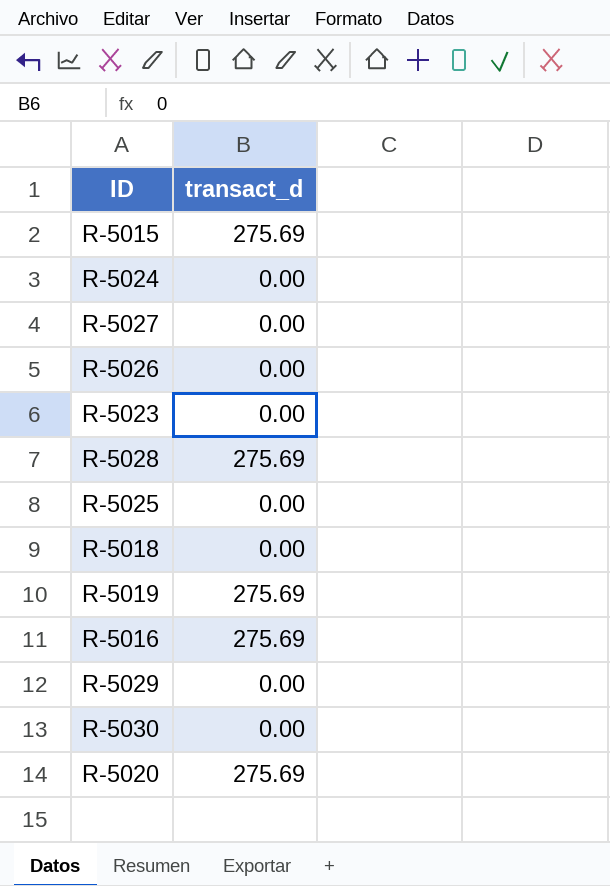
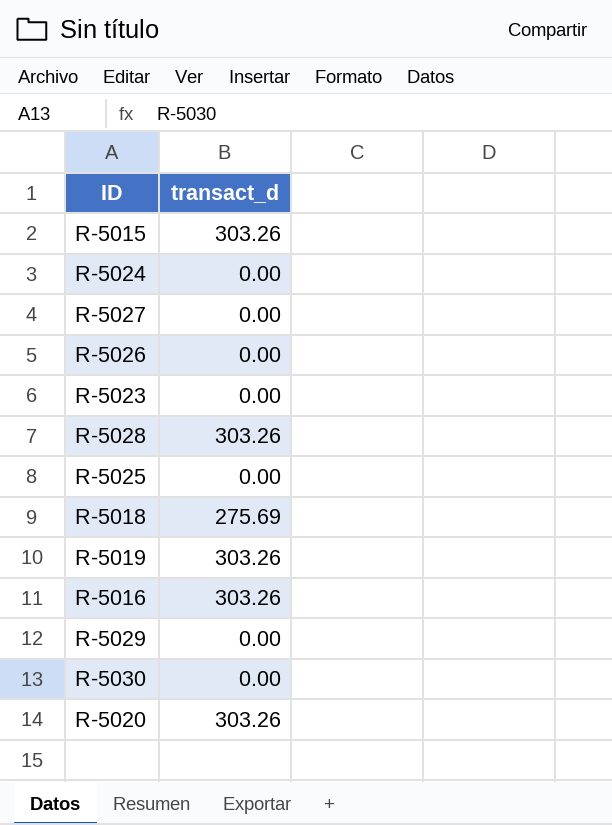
R-5015 | transact_d: 275.69 -> 303.26
R-5028 | transact_d: 275.69 -> 303.26
R-5018 | transact_d: 0.00 -> 275.69
R-5019 | transact_d: 275.69 -> 303.26
R-5016 | transact_d: 275.69 -> 303.26
R-5020 | transact_d: 275.69 -> 303.26

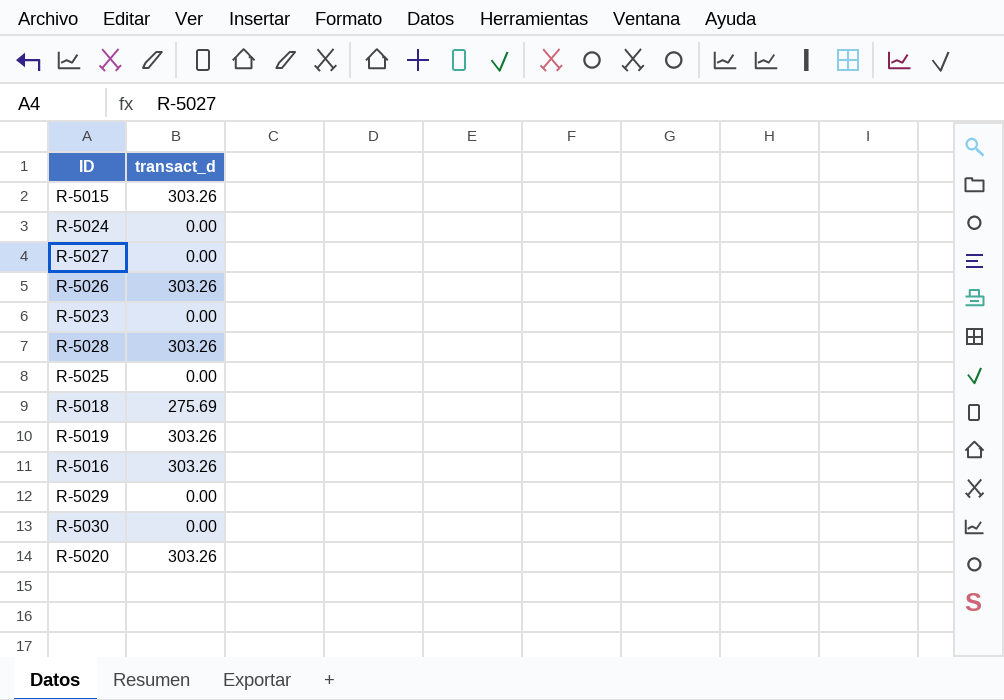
R-5026 | transact_d: 0.00 -> 303.26

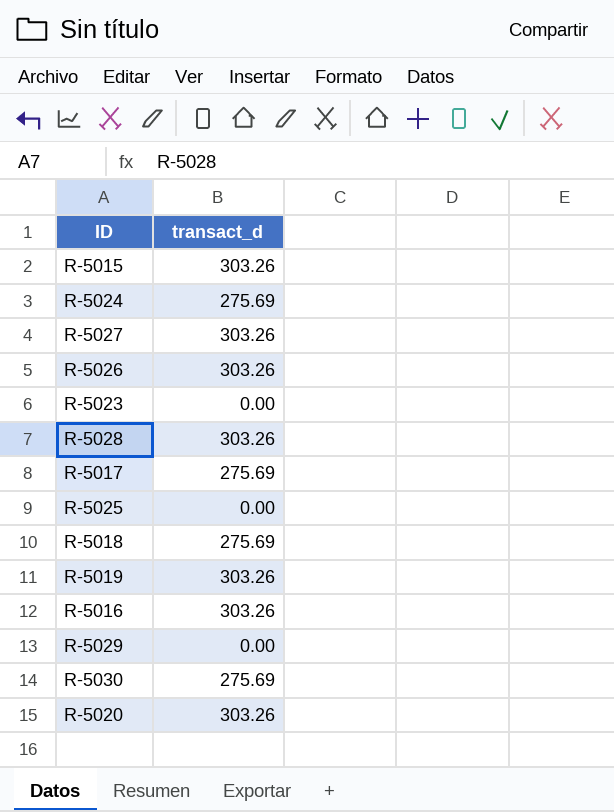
R-5024 | transact_d: 0.00 -> 275.69
R-5027 | transact_d: 0.00 -> 303.26
row R-5017: none -> 275.69
R-5030 | transact_d: 0.00 -> 275.69

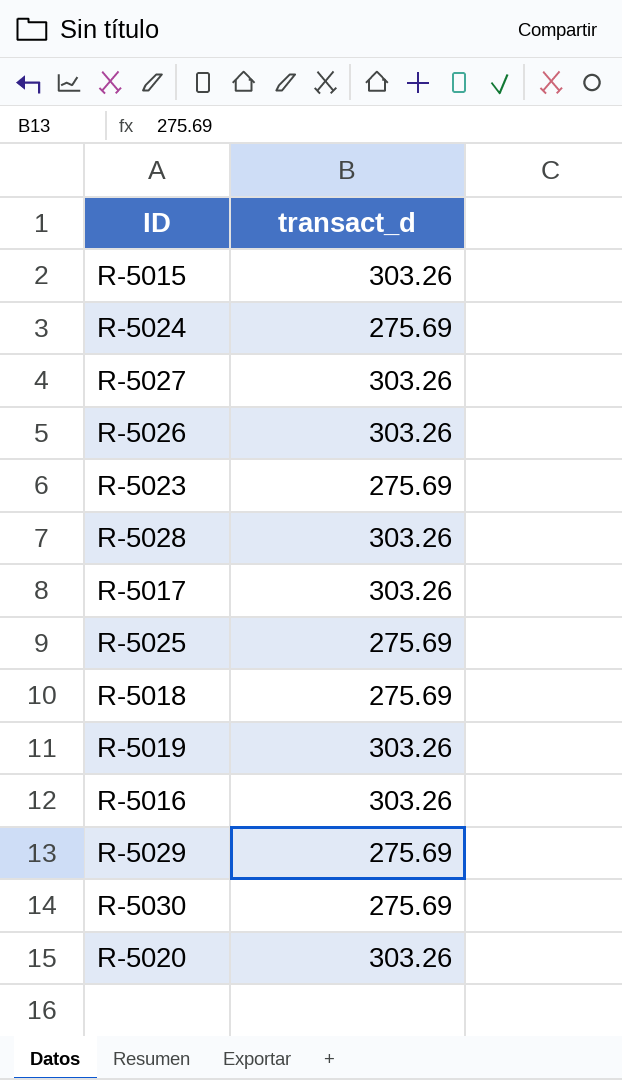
R-5023 | transact_d: 0.00 -> 275.69
R-5017 | transact_d: 275.69 -> 303.26
R-5025 | transact_d: 0.00 -> 275.69
R-5029 | transact_d: 0.00 -> 275.69

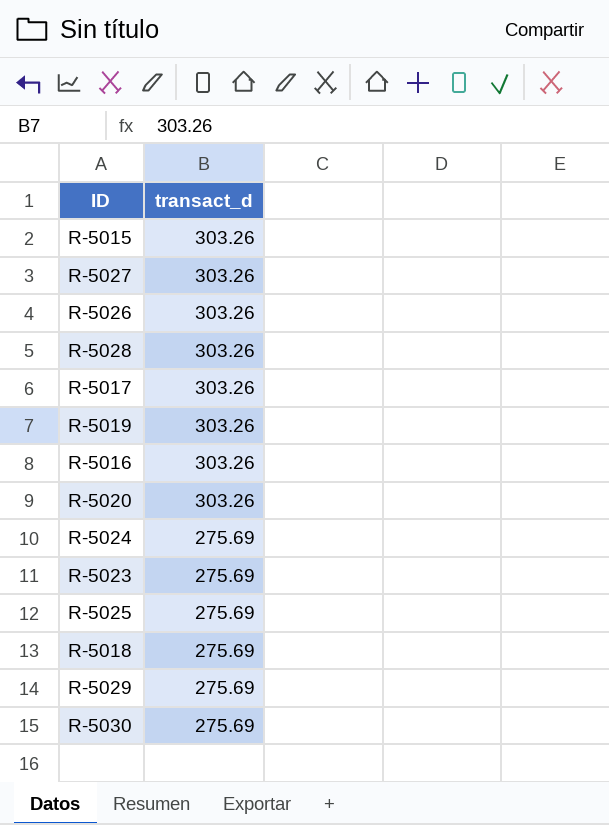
row order: none -> transact_d descending

